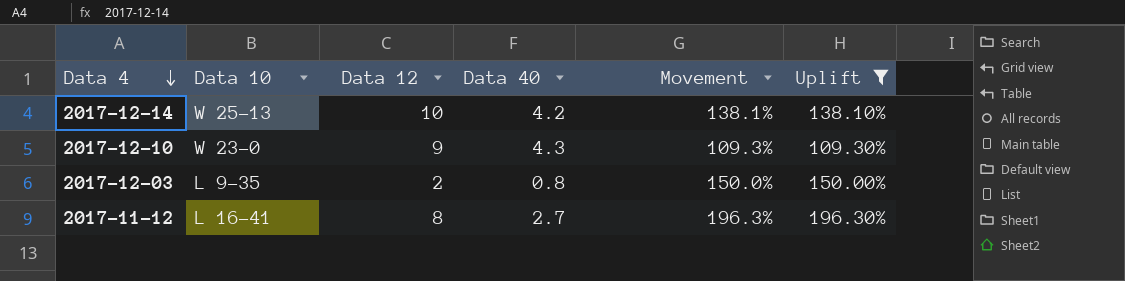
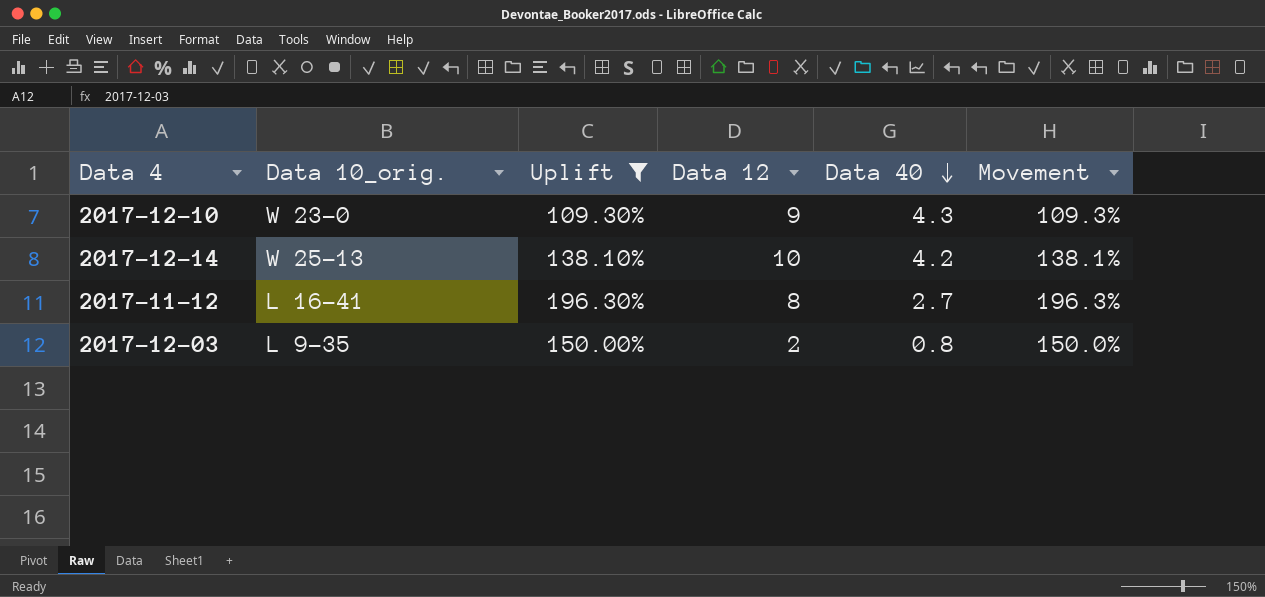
row order: Data 4 descending -> Data 40 descending
column name: Data 10 -> Data 10_orig.
column Uplift | position: 6 -> 3

